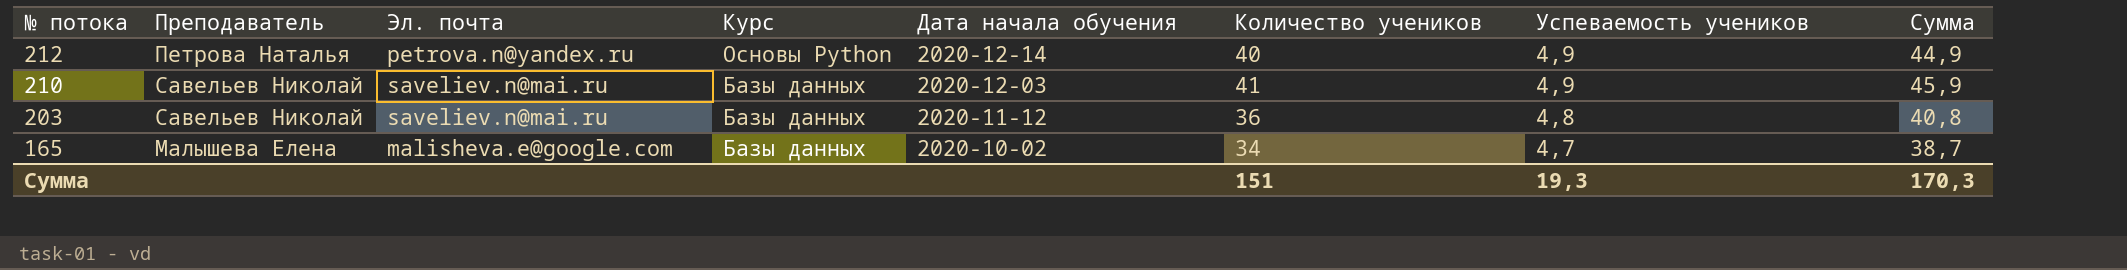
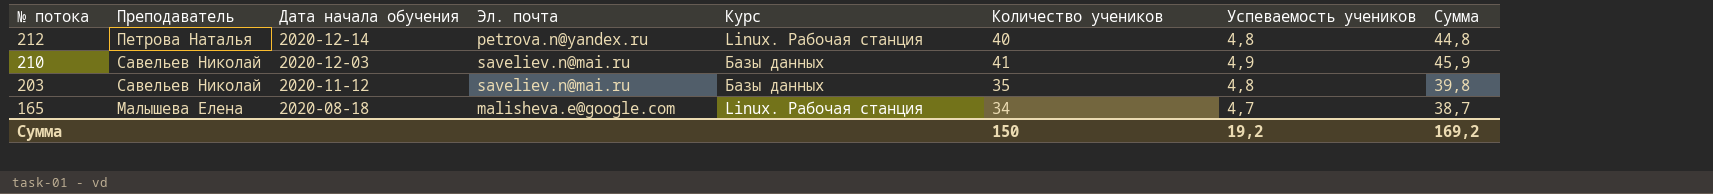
column Дата начала обучения | position: 5 -> 3
212 | Курс: Основы Python -> Linux. Рабочая станция
212 | Успеваемость учеников: 4,9 -> 4,8
212 | Сумма: 44,9 -> 44,8
203 | Количество учеников: 36 -> 35
203 | Сумма: 40,8 -> 39,8
165 | Дата начала обучения: 2020-10-02 -> 2020-08-18
165 | Курс: Базы данных -> Linux. Рабочая станция
Сумма | Количество учеников: 151 -> 150
Сумма | Успеваемость учеников: 19,3 -> 19,2
Сумма | Сумма: 170,3 -> 169,2

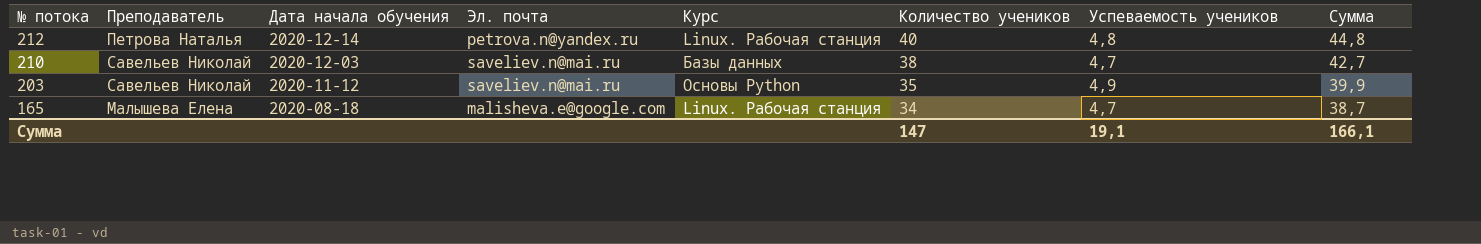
210 | Количество учеников: 41 -> 38
210 | Успеваемость учеников: 4,9 -> 4,7
210 | Сумма: 45,9 -> 42,7
203 | Курс: Базы данных -> Основы Python
203 | Успеваемость учеников: 4,8 -> 4,9
203 | Сумма: 39,8 -> 39,9
Сумма | Количество учеников: 150 -> 147
Сумма | Успеваемость учеников: 19,2 -> 19,1
Сумма | Сумма: 169,2 -> 166,1

